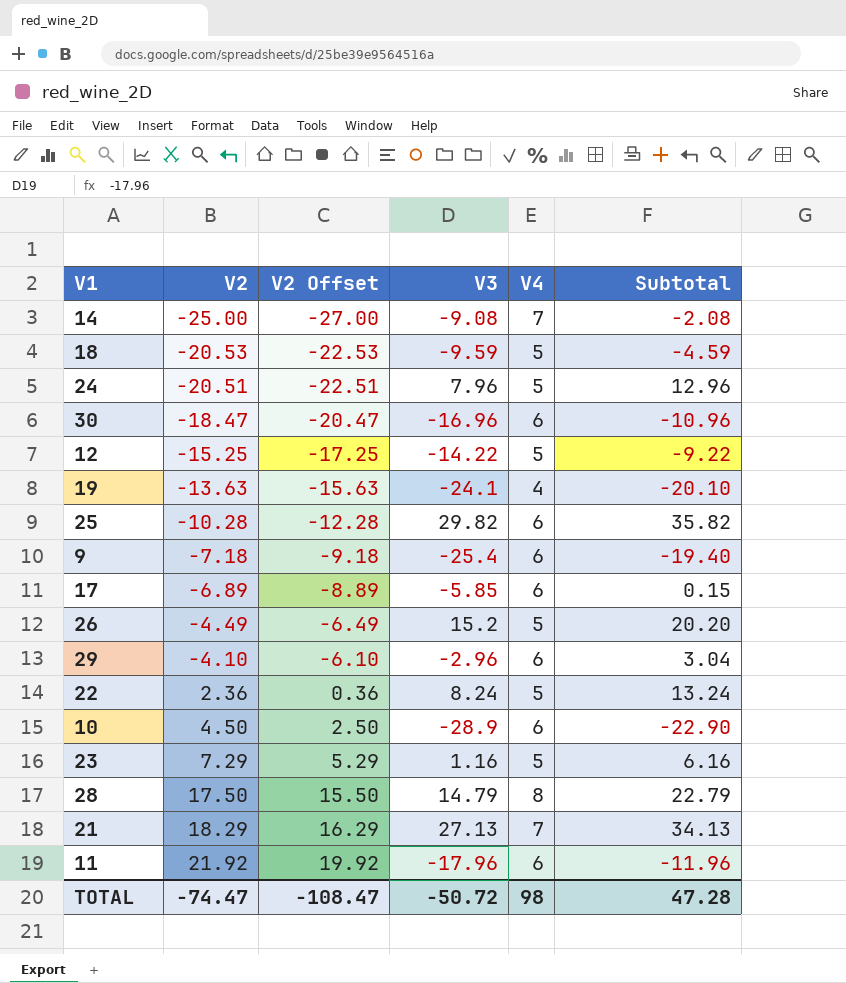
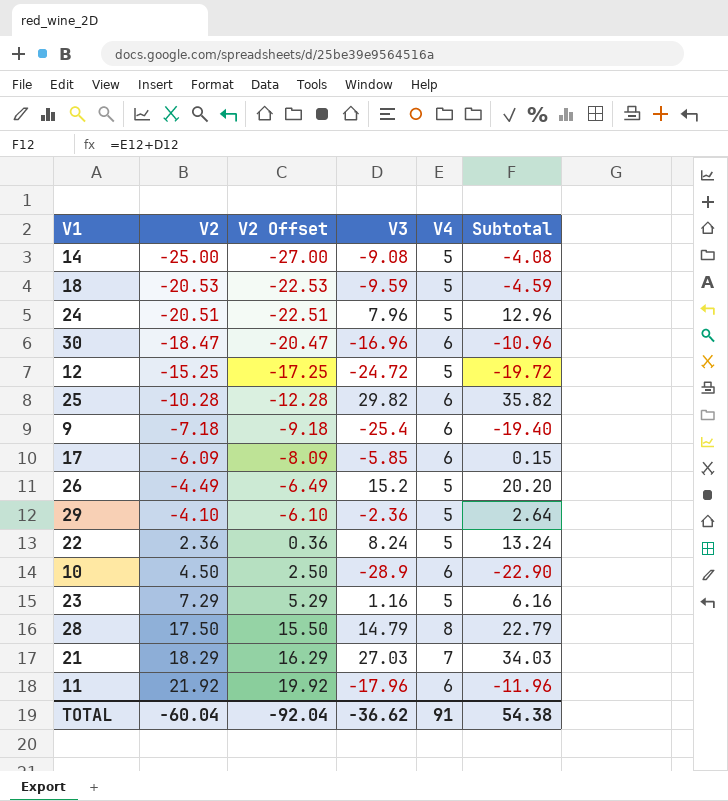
row 19: -13.63 | -15.63 | -24.1 | 4 | -20.10 -> none
14 | V4: 7 -> 5
14 | Subtotal: -2.08 -> -4.08
12 | V3: -14.22 -> -24.72
12 | Subtotal: -9.22 -> -19.72
17 | V2: -6.89 -> -6.09
17 | V2 Offset: -8.89 -> -8.09
29 | V3: -2.96 -> -2.36
29 | V4: 6 -> 5
29 | Subtotal: 3.04 -> 2.64
21 | V3: 27.13 -> 27.03
21 | Subtotal: 34.13 -> 34.03
TOTAL | V2: -74.47 -> -60.04
TOTAL | V2 Offset: -108.47 -> -92.04
TOTAL | V3: -50.72 -> -36.62
TOTAL | V4: 98 -> 91
TOTAL | Subtotal: 47.28 -> 54.38

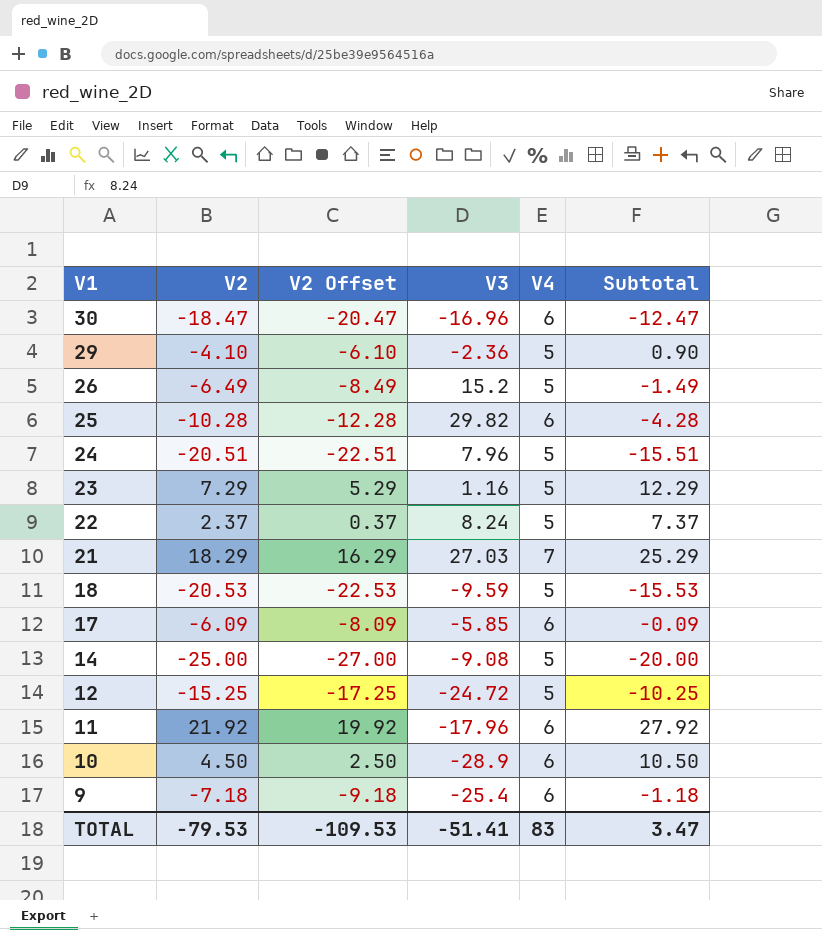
row order: V2 ascending -> V1 descending
column Subtotal | formula: [V3] + [V4] -> [V2] + [V4]
row 28: 17.50 | 15.50 | 14.79 | 8 | 22.79 -> none
26 | V2: -4.49 -> -6.49
26 | V2 Offset: -6.49 -> -8.49
22 | V2: 2.36 -> 2.37
22 | V2 Offset: 0.36 -> 0.37
TOTAL | V2: -60.04 -> -79.53
TOTAL | V2 Offset: -92.04 -> -109.53
TOTAL | V3: -36.62 -> -51.41
TOTAL | V4: 91 -> 83
TOTAL | Subtotal: 54.38 -> 3.47

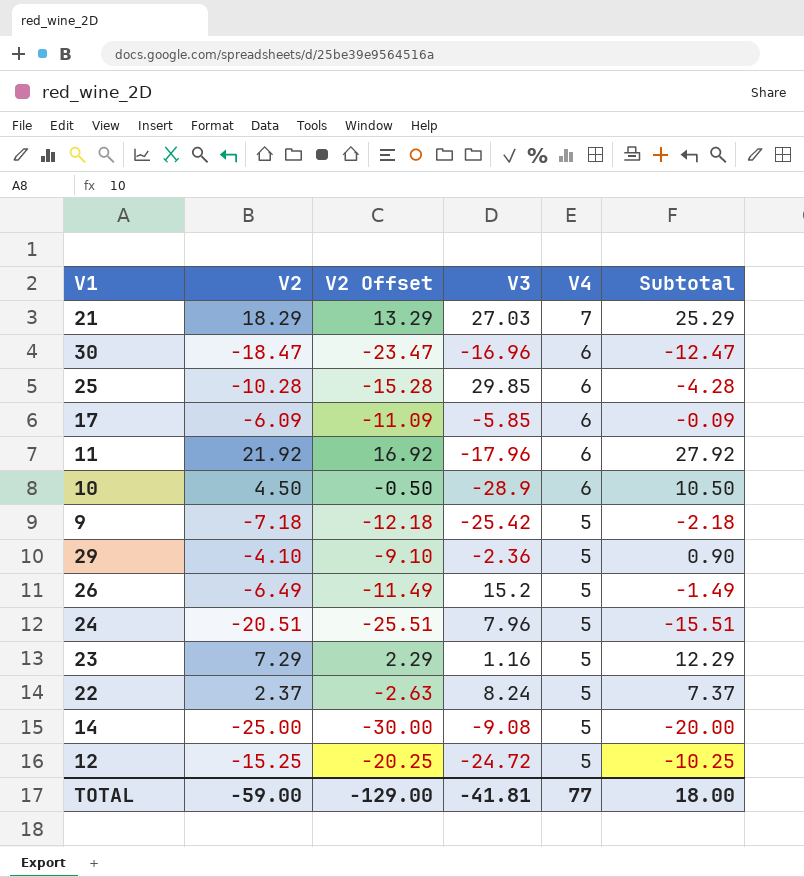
row order: V1 descending -> V4 descending
column V2 Offset | formula: [V2] - 2 -> [V2] - 5
row 18: -20.53 | -22.53 | -9.59 | 5 | -15.53 -> none
25 | V3: 29.82 -> 29.85
9 | V3: -25.4 -> -25.42
9 | V4: 6 -> 5
9 | Subtotal: -1.18 -> -2.18
TOTAL | V2: -79.53 -> -59.00
TOTAL | V2 Offset: -109.53 -> -129.00
TOTAL | V3: -51.41 -> -41.81
TOTAL | V4: 83 -> 77
TOTAL | Subtotal: 3.47 -> 18.00

